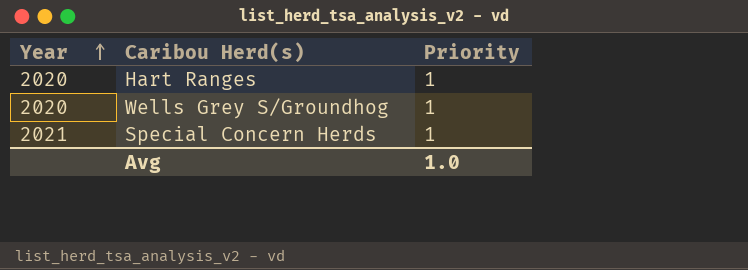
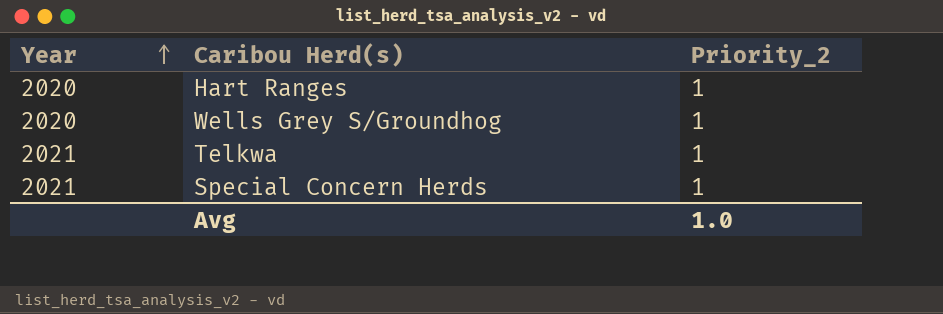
column name: Priority -> Priority_2
row Telkwa: none -> 2021 | 1

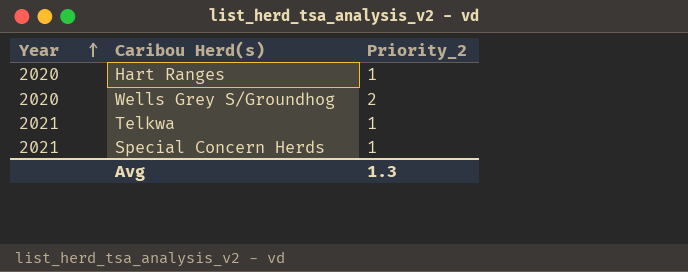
Wells Grey S/Groundhog | Priority_2: 1 -> 2
Avg | Priority_2: 1.0 -> 1.3

